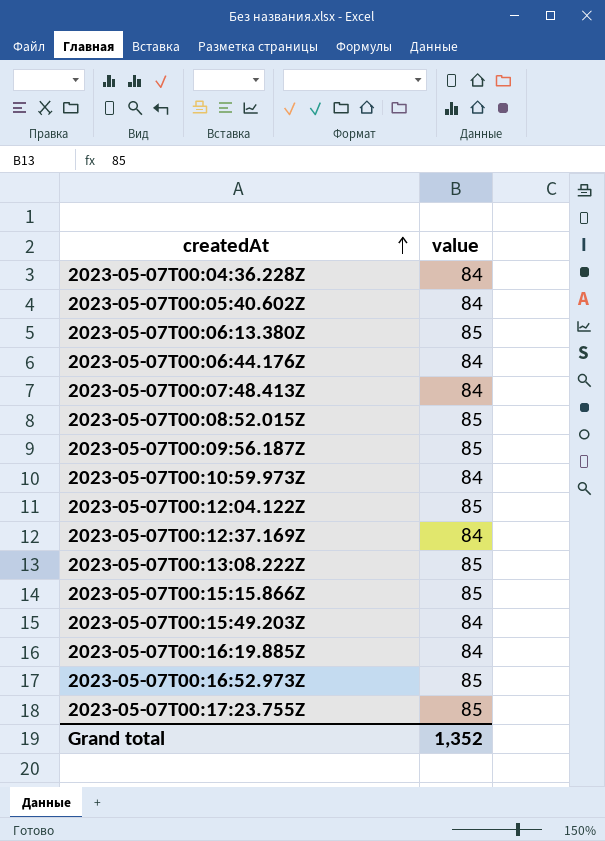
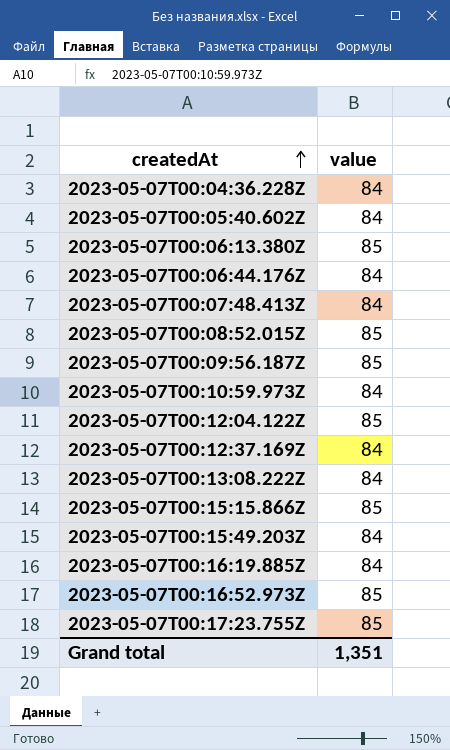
2023-05-07T00:13:08.222Z | value: 85 -> 84
Grand total | value: 1,352 -> 1,351

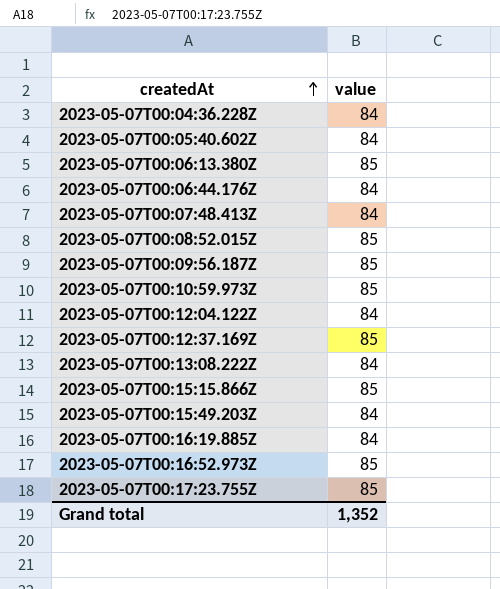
2023-05-07T00:10:59.973Z | value: 84 -> 85
2023-05-07T00:12:04.122Z | value: 85 -> 84
2023-05-07T00:12:37.169Z | value: 84 -> 85
Grand total | value: 1,351 -> 1,352

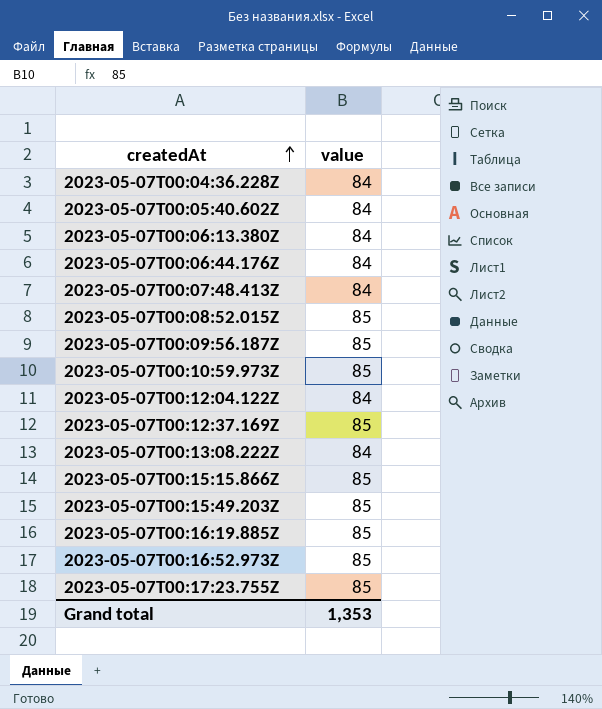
2023-05-07T00:06:13.380Z | value: 85 -> 84
2023-05-07T00:15:49.203Z | value: 84 -> 85
2023-05-07T00:16:19.885Z | value: 84 -> 85
Grand total | value: 1,352 -> 1,353

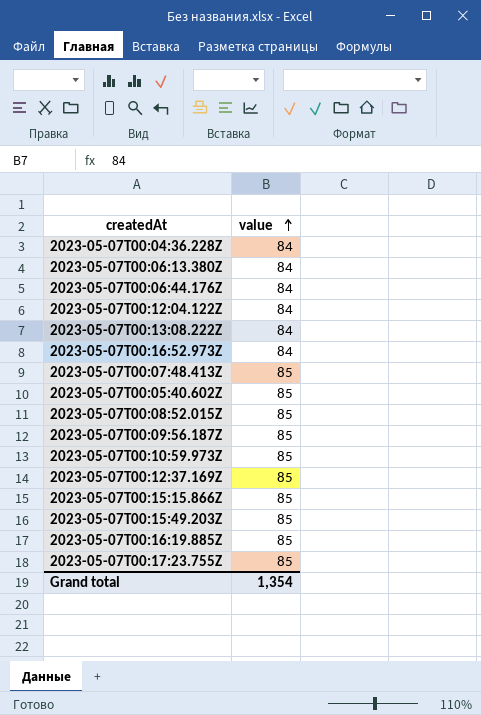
row order: createdAt ascending -> value ascending
2023-05-07T00:16:52.973Z | value: 85 -> 84
2023-05-07T00:07:48.413Z | value: 84 -> 85
2023-05-07T00:05:40.602Z | value: 84 -> 85
Grand total | value: 1,353 -> 1,354

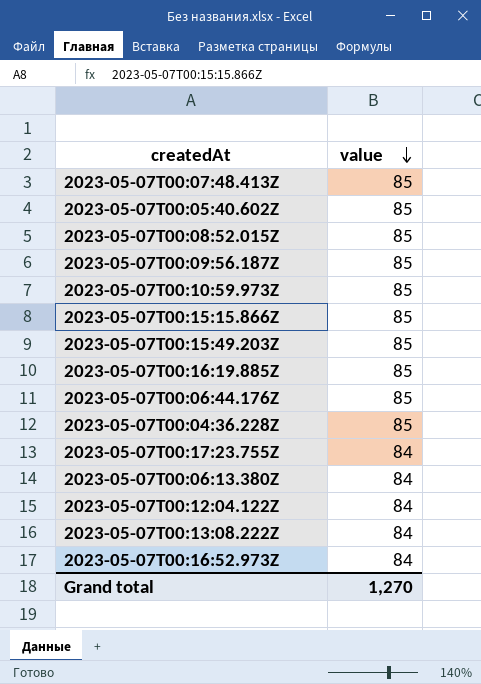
row order: value ascending -> value descending
row 2023-05-07T00:12:37.169Z: 85 -> none
2023-05-07T00:06:44.176Z | value: 84 -> 85
2023-05-07T00:04:36.228Z | value: 84 -> 85
2023-05-07T00:17:23.755Z | value: 85 -> 84
Grand total | value: 1,354 -> 1,270

